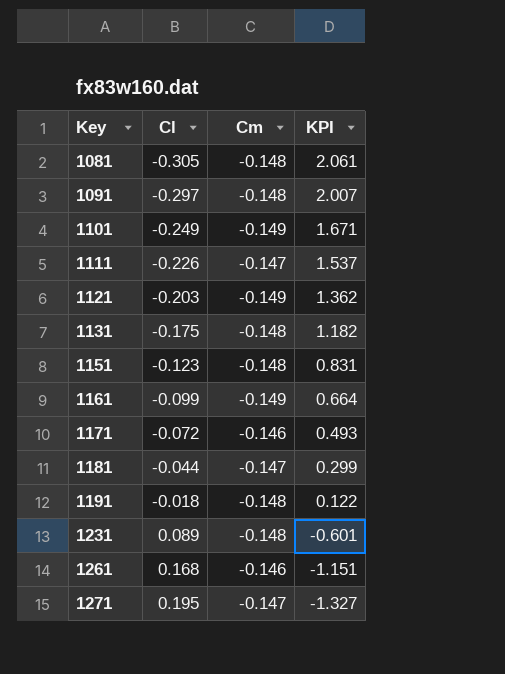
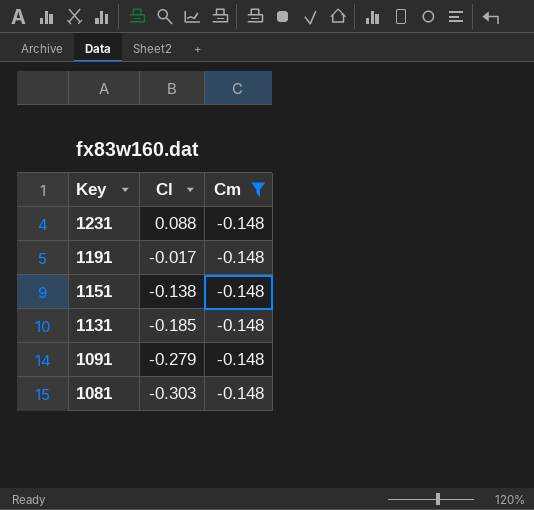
filter: none -> Cm = -0.148
row order: Key ascending -> Key descending
column KPI | formula: [Cl] / [Cm] -> none
1231 | Cl: 0.089 -> 0.088
1191 | Cl: -0.018 -> -0.017
1151 | Cl: -0.123 -> -0.138
1131 | Cl: -0.175 -> -0.185
1091 | Cl: -0.297 -> -0.279
1081 | Cl: -0.305 -> -0.303

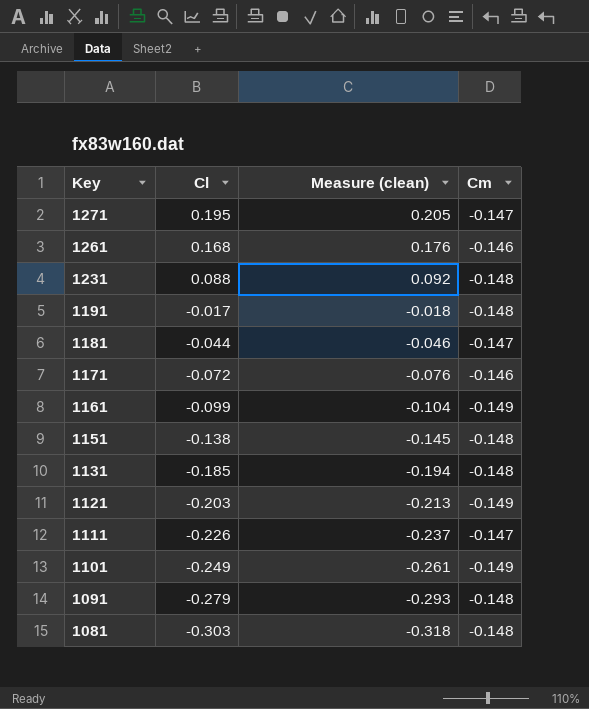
filter: Cm = -0.148 -> none
column Measure (clean) | formula: none -> [Cl] * 1.05

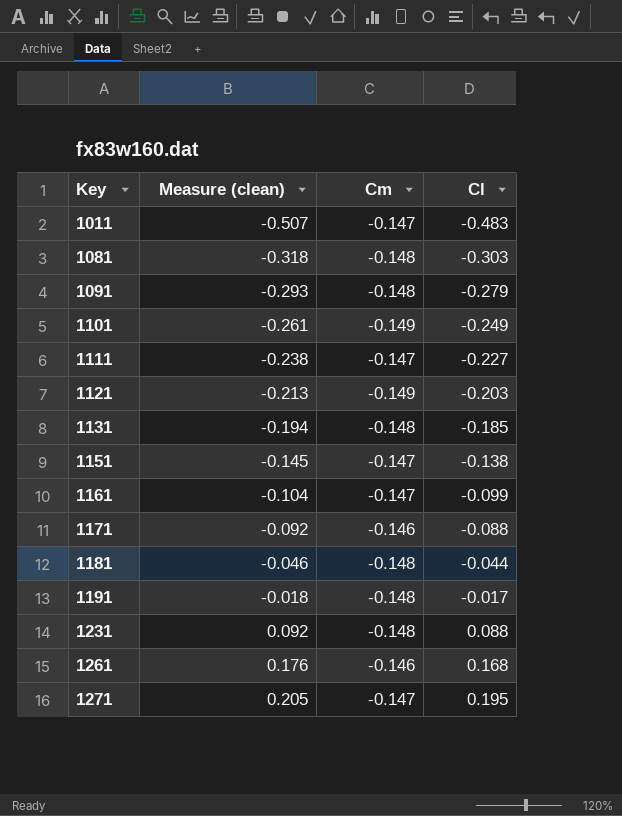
row order: Key descending -> Key ascending
column Cl | position: 2 -> 4
row 1011: none -> -0.507 | -0.147 | -0.483
1111 | Measure (clean): -0.237 -> -0.238
1111 | Cl: -0.226 -> -0.227
1151 | Cm: -0.148 -> -0.147
1161 | Cm: -0.149 -> -0.147
1171 | Measure (clean): -0.076 -> -0.092
1171 | Cl: -0.072 -> -0.088
1181 | Cm: -0.147 -> -0.148

